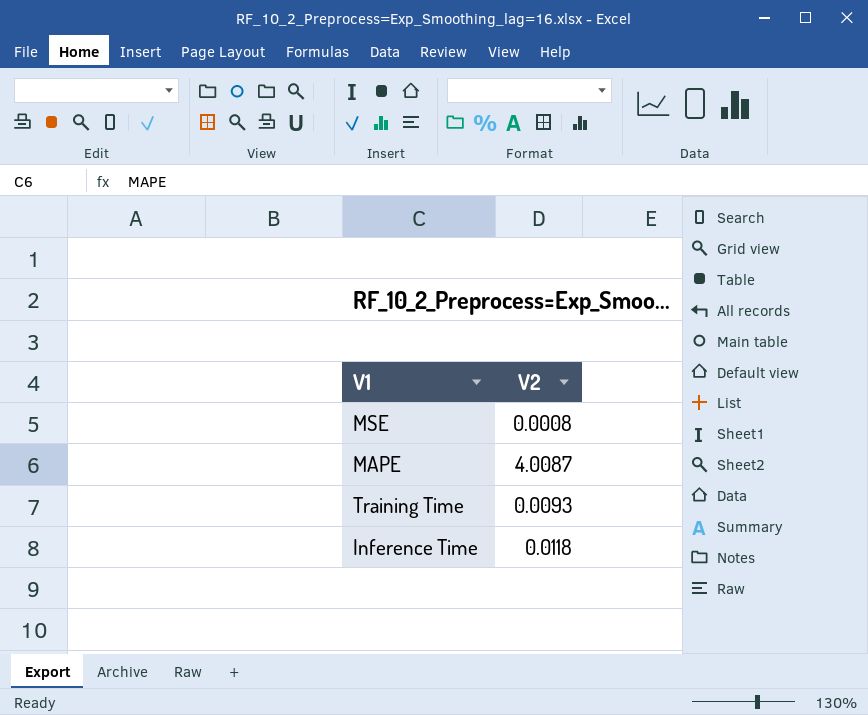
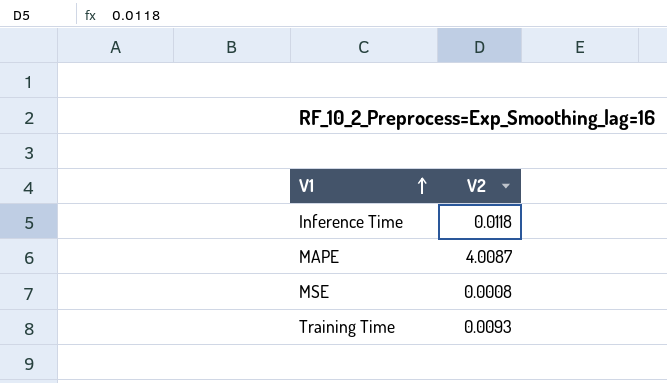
row order: none -> V1 ascending

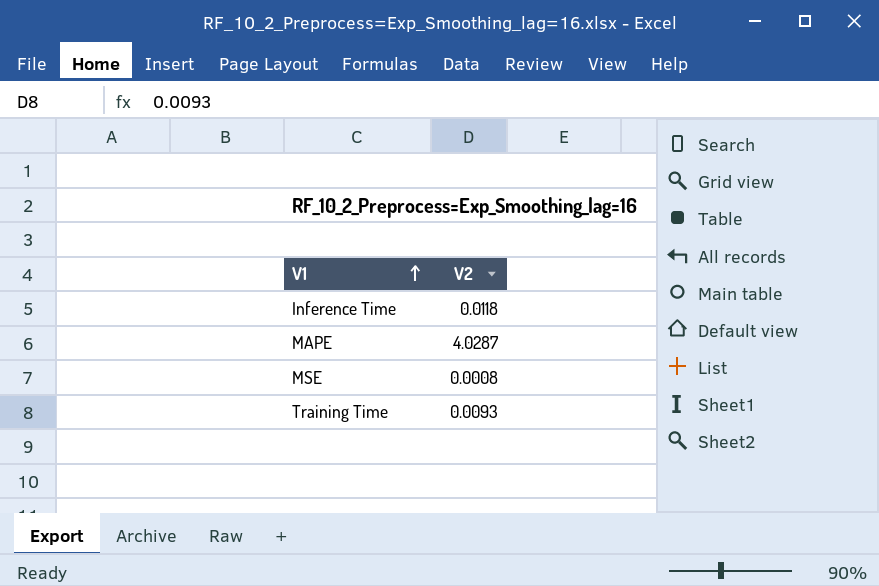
MAPE | V2: 4.0087 -> 4.0287

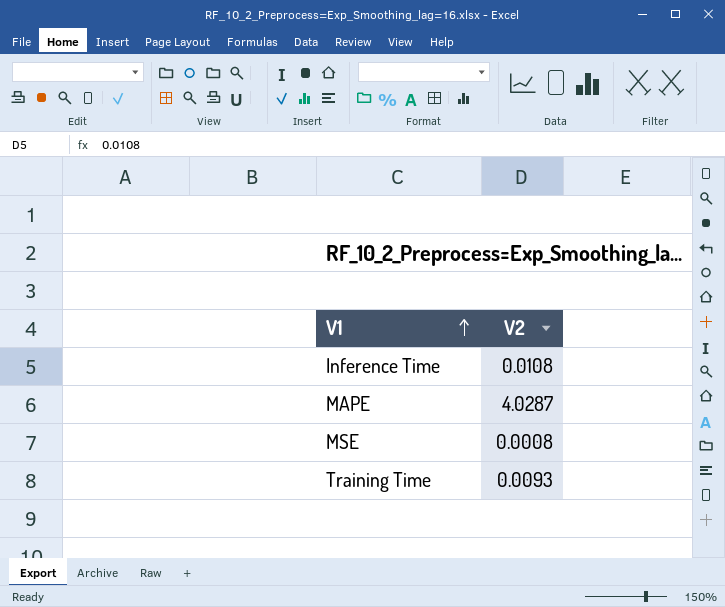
Inference Time | V2: 0.0118 -> 0.0108

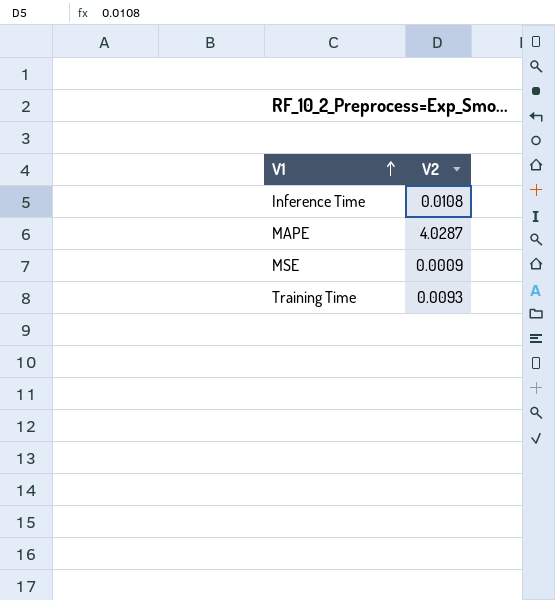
MSE | V2: 0.0008 -> 0.0009

